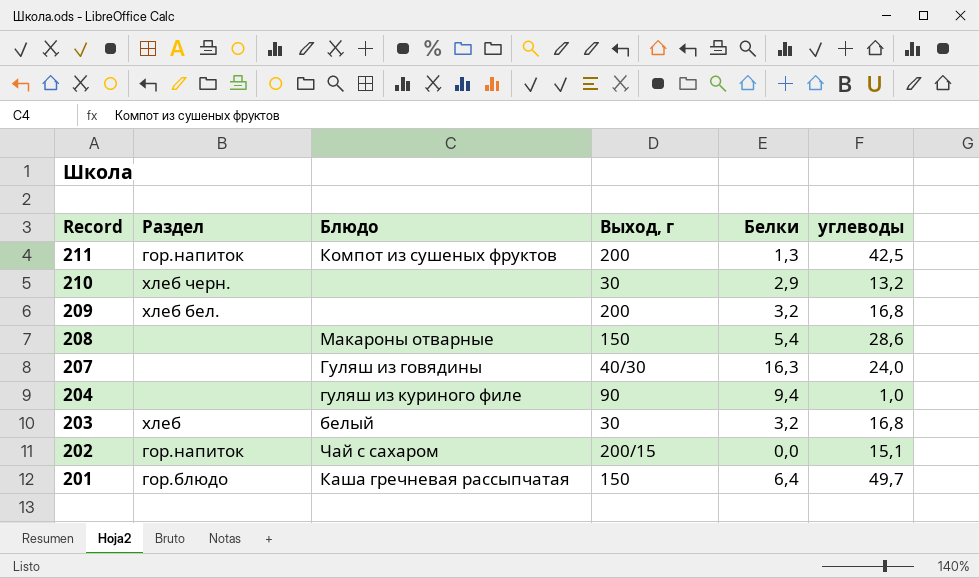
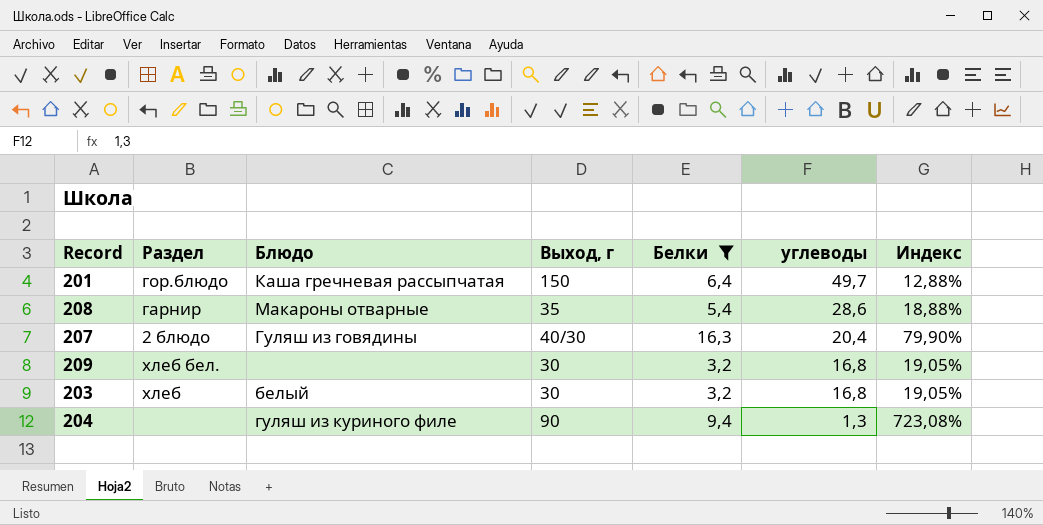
filter: none -> Белки >= 3,2
row order: Record descending -> углеводы descending
column Индекс | formula: none -> [Белки] / [углеводы]
208 | Раздел: none -> гарнир
208 | Выход, г: 150 -> 35
207 | Раздел: none -> 2 блюдо
207 | углеводы: 24,0 -> 20,4
209 | Выход, г: 200 -> 30
204 | углеводы: 1,0 -> 1,3

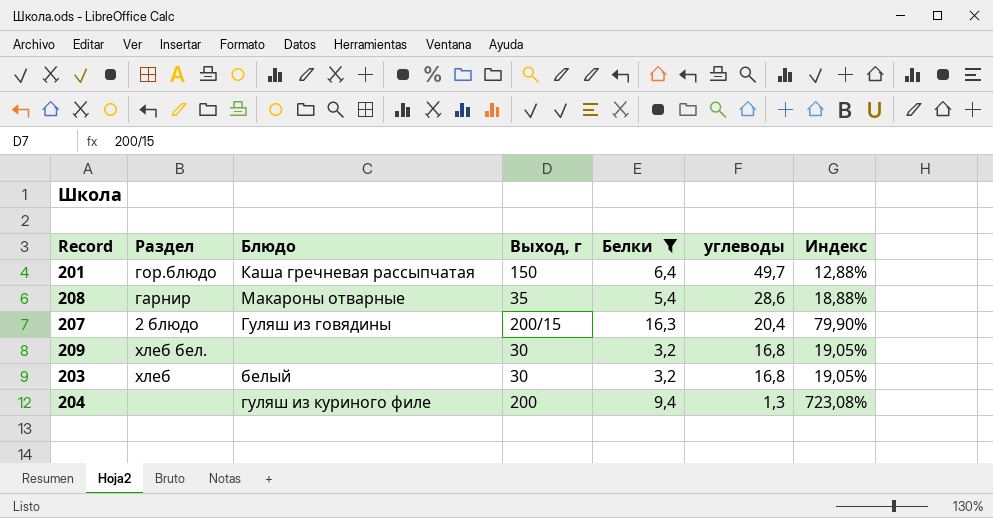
207 | Выход, г: 40/30 -> 200/15
204 | Выход, г: 90 -> 200

